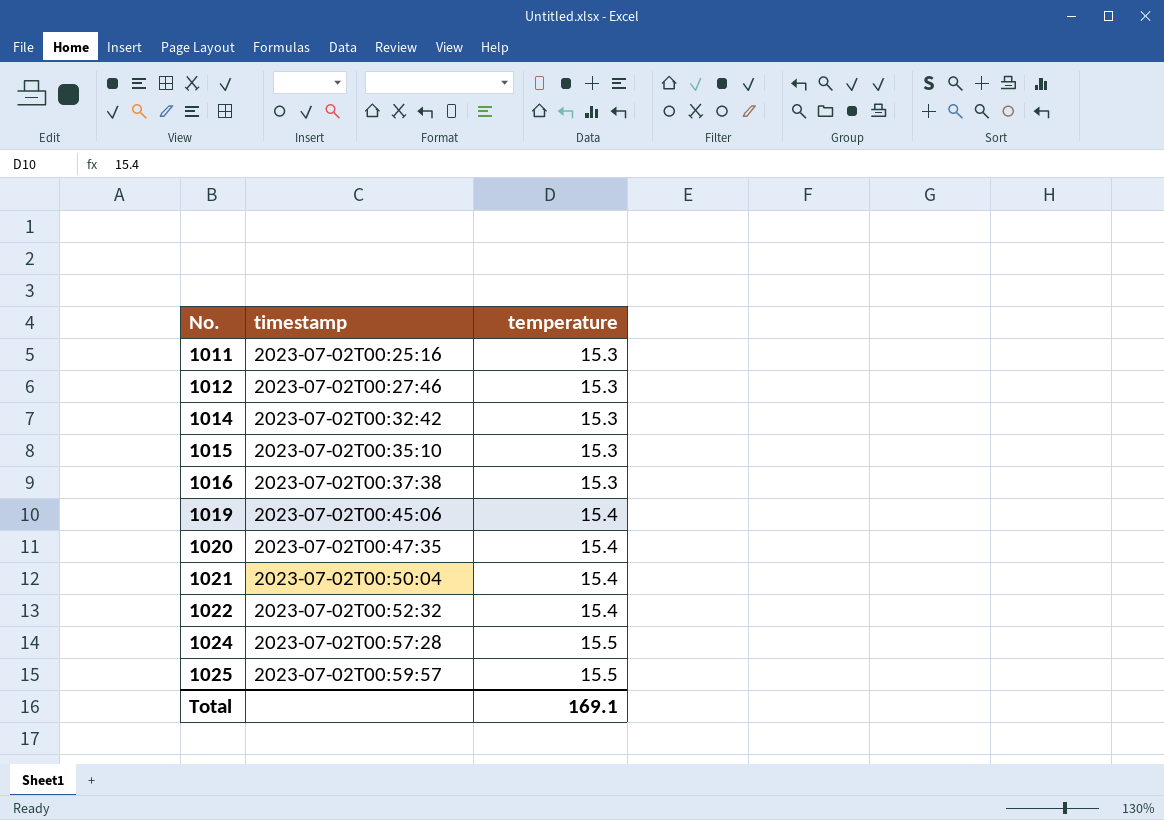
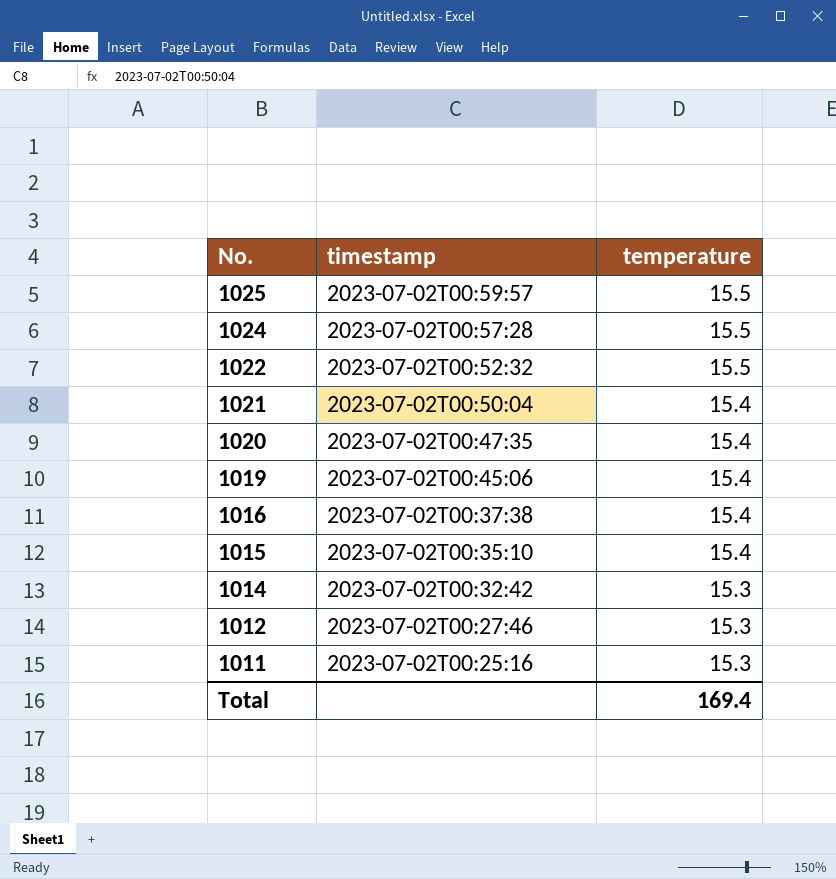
row order: No. ascending -> No. descending
1022 | temperature: 15.4 -> 15.5
1016 | temperature: 15.3 -> 15.4
1015 | temperature: 15.3 -> 15.4
Total | temperature: 169.1 -> 169.4

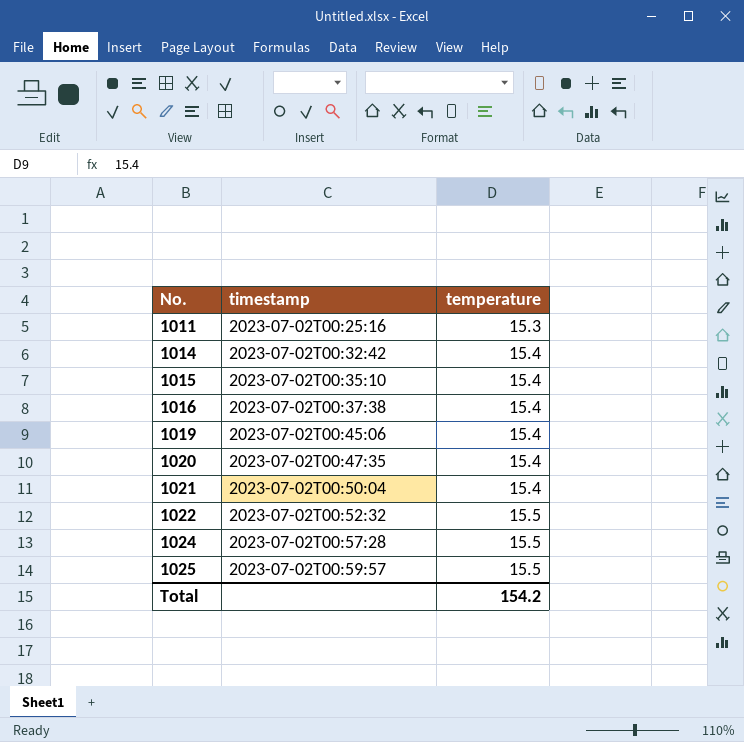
row order: No. descending -> No. ascending
row 1012: 2023-07-02T00:27:46 | 15.3 -> none
1014 | temperature: 15.3 -> 15.4
Total | temperature: 169.4 -> 154.2

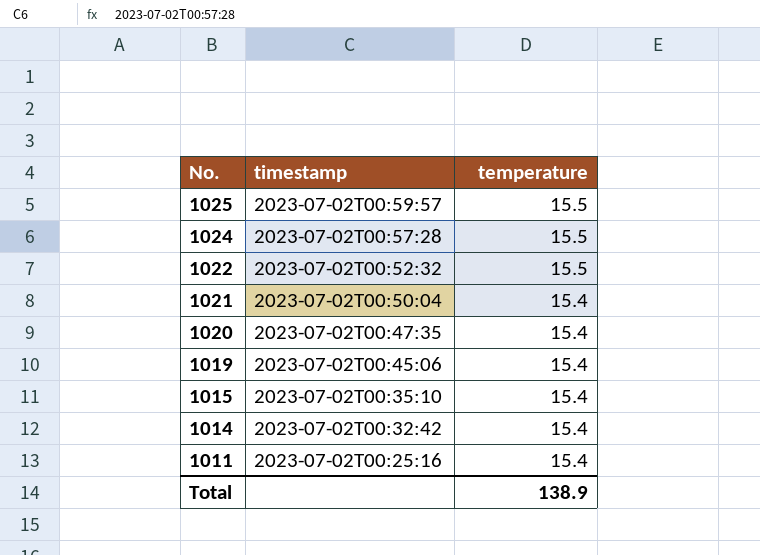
row order: No. ascending -> No. descending
row 1016: 2023-07-02T00:37:38 | 15.4 -> none
1011 | temperature: 15.3 -> 15.4
Total | temperature: 154.2 -> 138.9

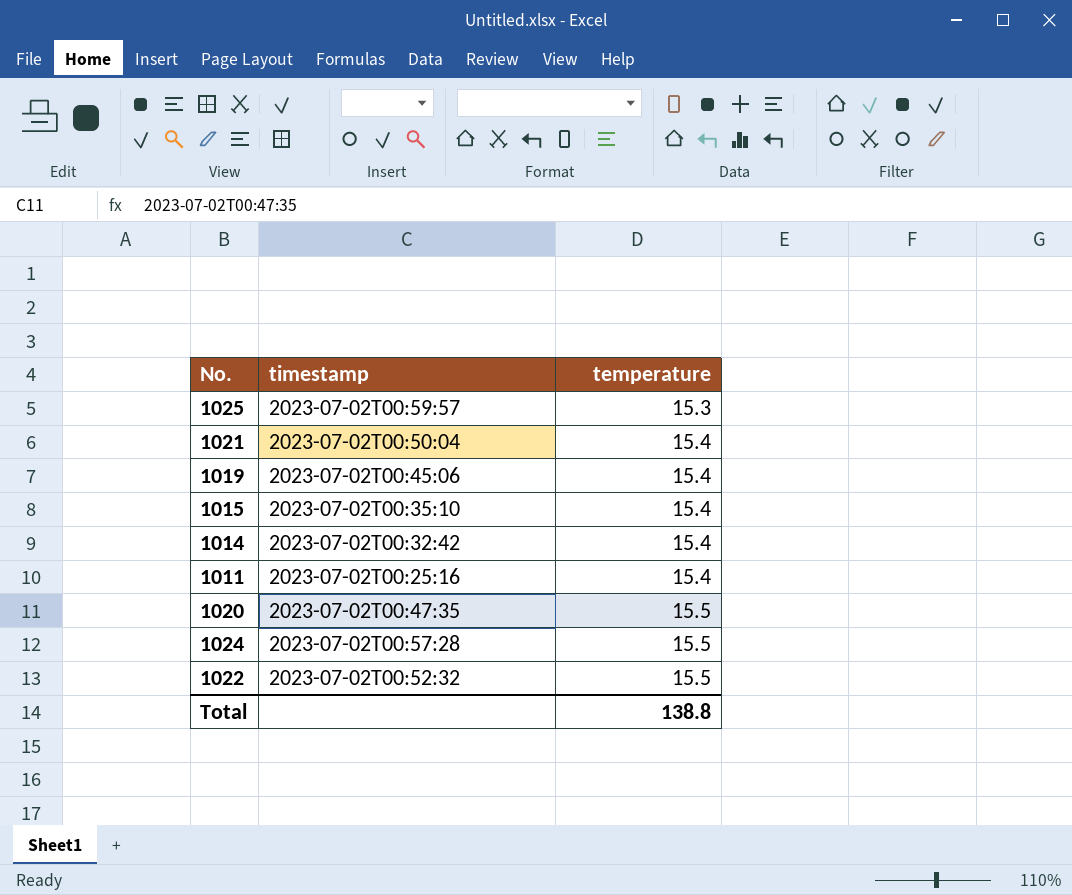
row order: No. descending -> temperature ascending
1025 | temperature: 15.5 -> 15.3
1020 | temperature: 15.4 -> 15.5
Total | temperature: 138.9 -> 138.8

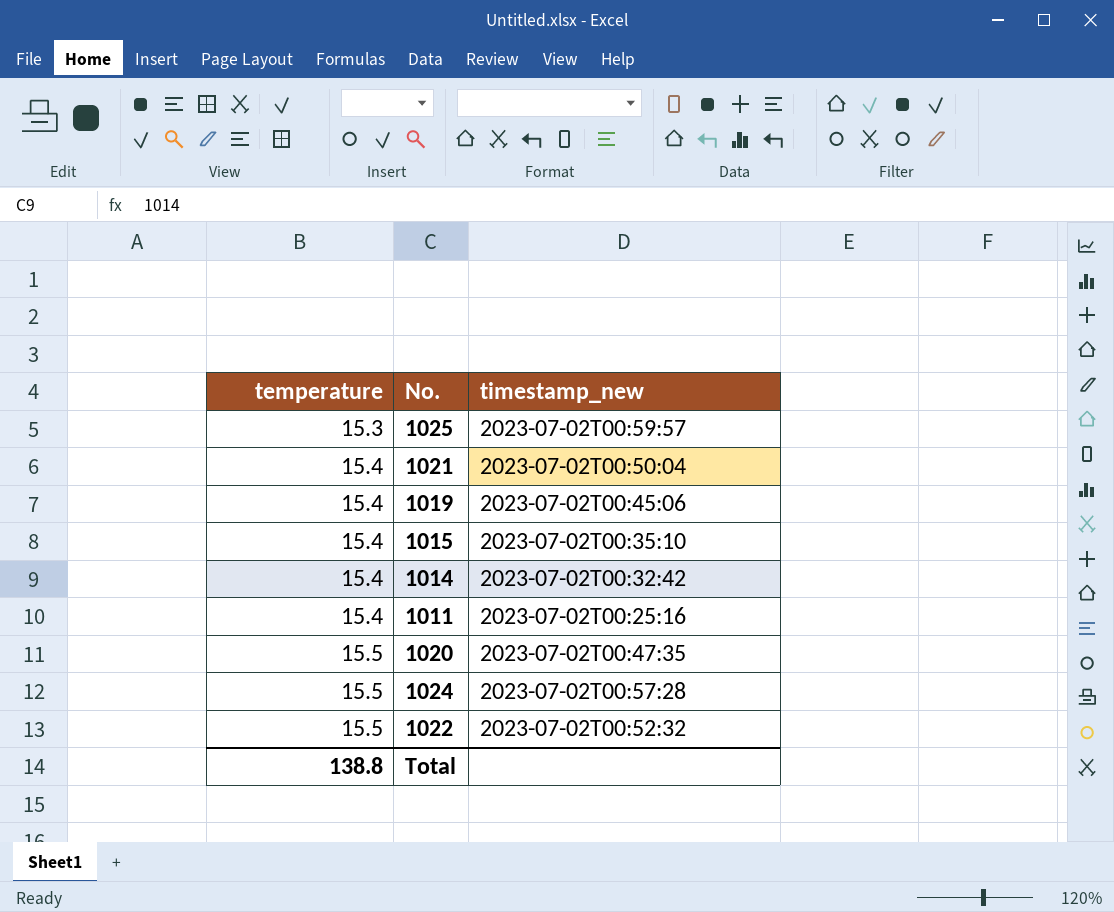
column temperature | position: 3 -> 1
column name: timestamp -> timestamp_new

